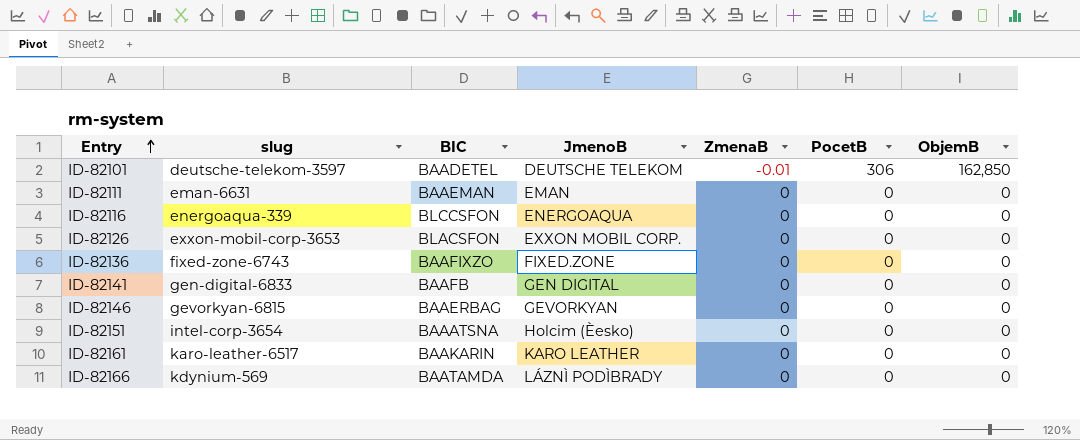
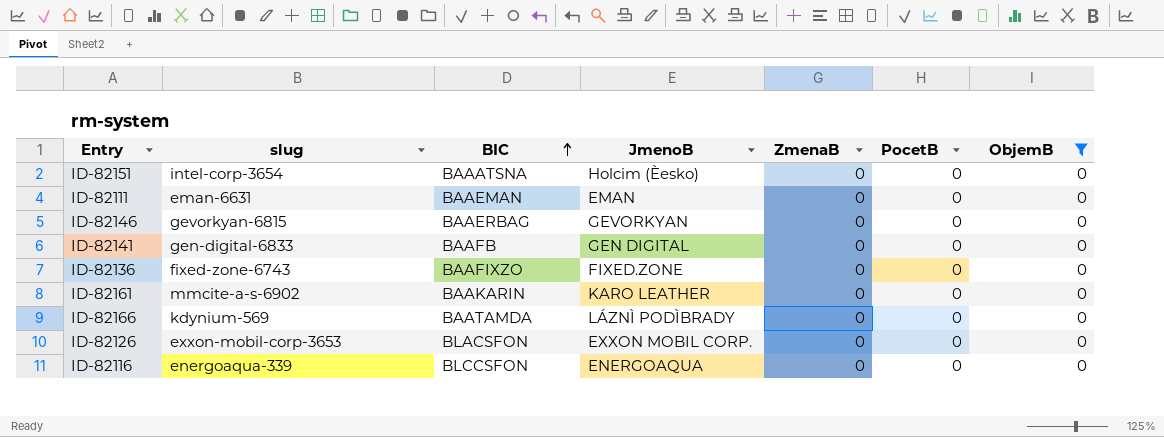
filter: none -> ObjemB = 0
row order: Entry ascending -> BIC ascending
ID-82161 | slug: karo-leather-6517 -> mmcite-a-s-6902

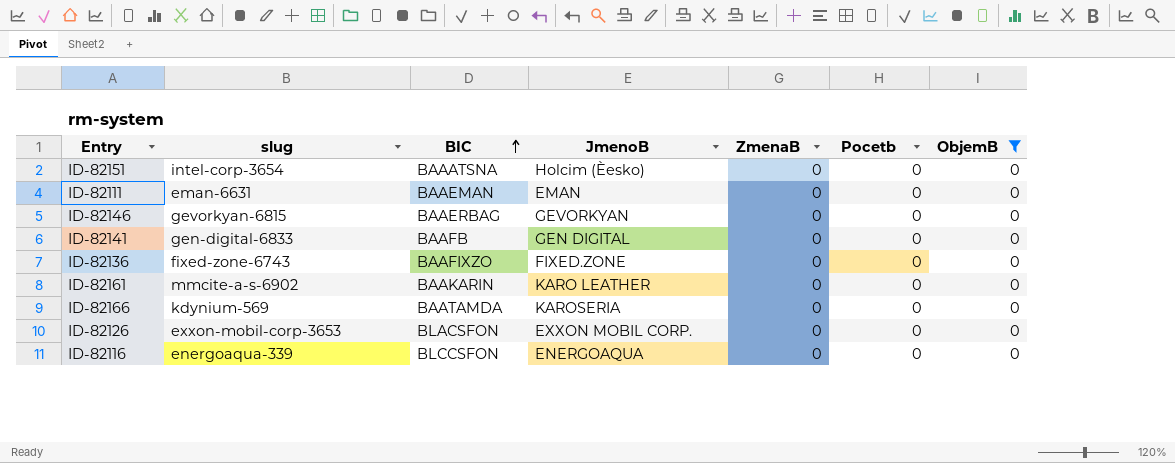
column name: PocetB -> Pocetb
ID-82166 | JmenoB: LÁZNÌ PODÌBRADY -> KAROSERIA

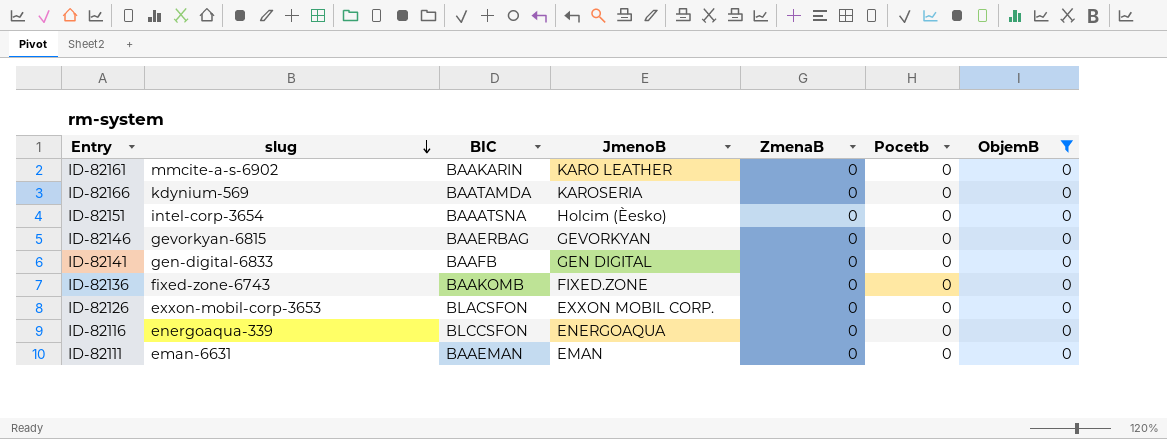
row order: BIC ascending -> slug descending
ID-82136 | BIC: BAAFIXZO -> BAAKOMB

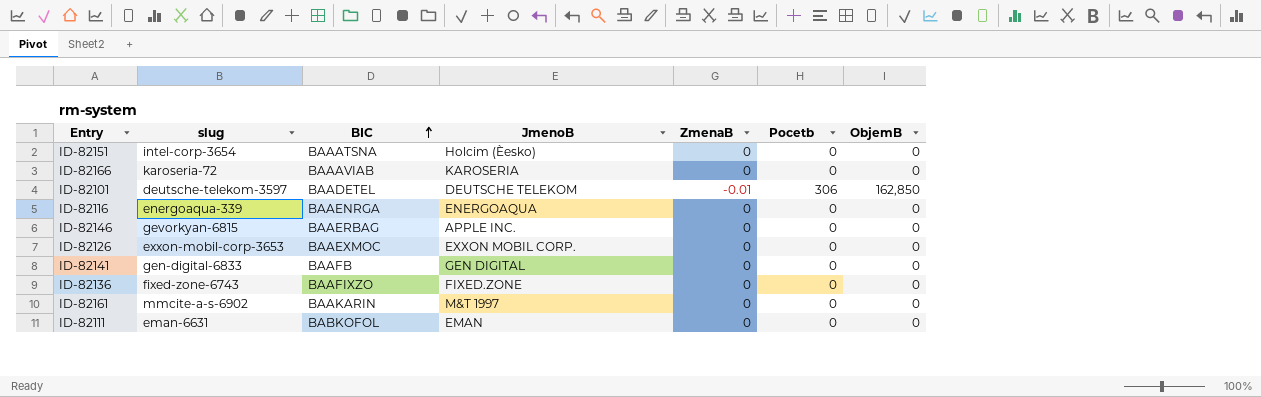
filter: ObjemB = 0 -> none
row order: slug descending -> BIC ascending
ID-82166 | slug: kdynium-569 -> karoseria-72
ID-82166 | BIC: BAATAMDA -> BAAAVIAB
ID-82116 | BIC: BLCCSFON -> BAAENRGA
ID-82146 | JmenoB: GEVORKYAN -> APPLE INC.
ID-82126 | BIC: BLACSFON -> BAAEXMOC
ID-82136 | BIC: BAAKOMB -> BAAFIXZO
ID-82161 | JmenoB: KARO LEATHER -> M&T 1997
ID-82111 | BIC: BAAEMAN -> BABKOFOL

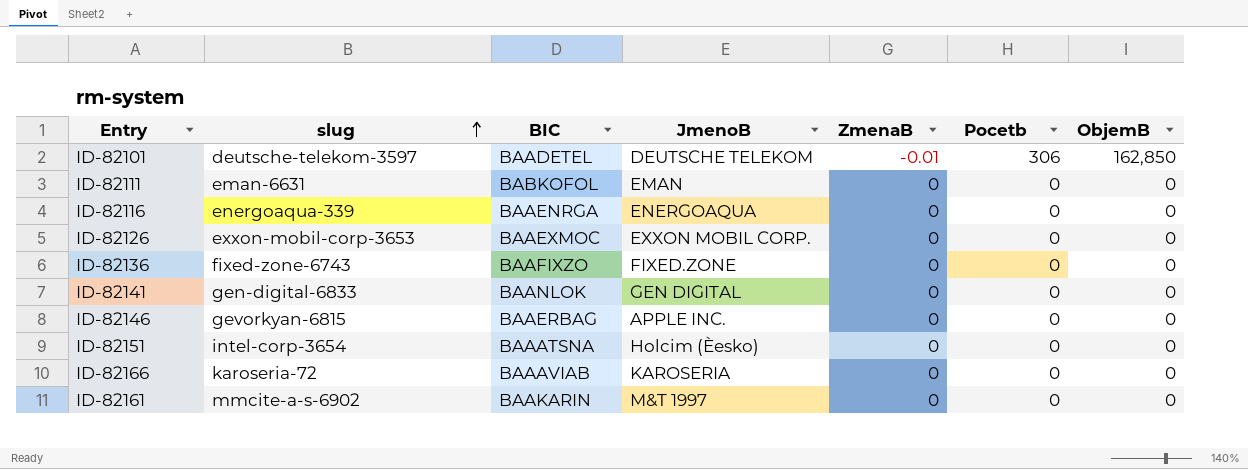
row order: BIC ascending -> slug ascending
ID-82141 | BIC: BAAFB -> BAANLOK

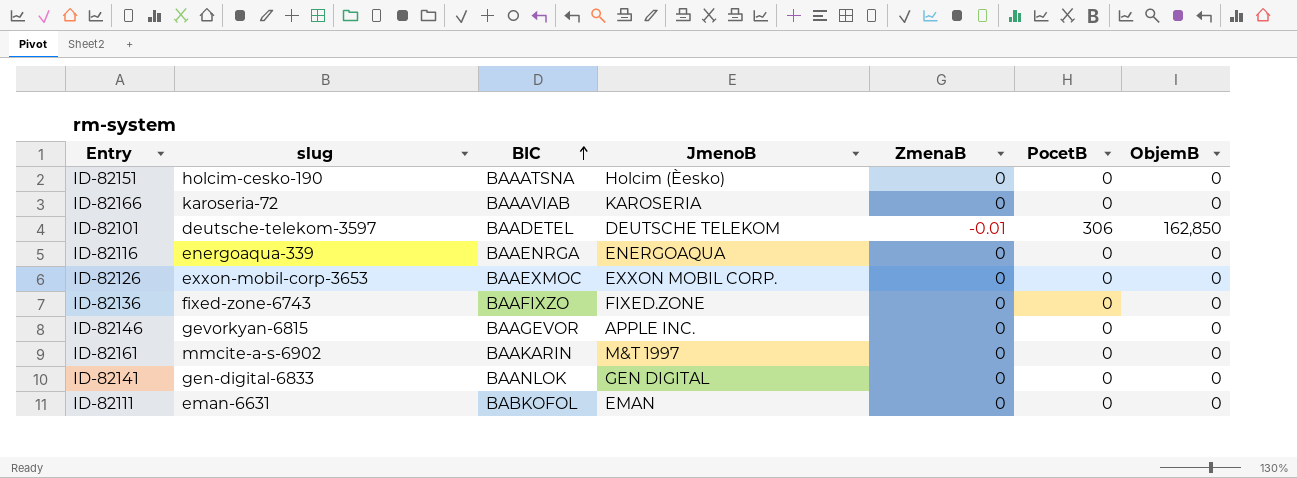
row order: slug ascending -> BIC ascending
column name: Pocetb -> PocetB
ID-82151 | slug: intel-corp-3654 -> holcim-cesko-190
ID-82146 | BIC: BAAERBAG -> BAAGEVOR

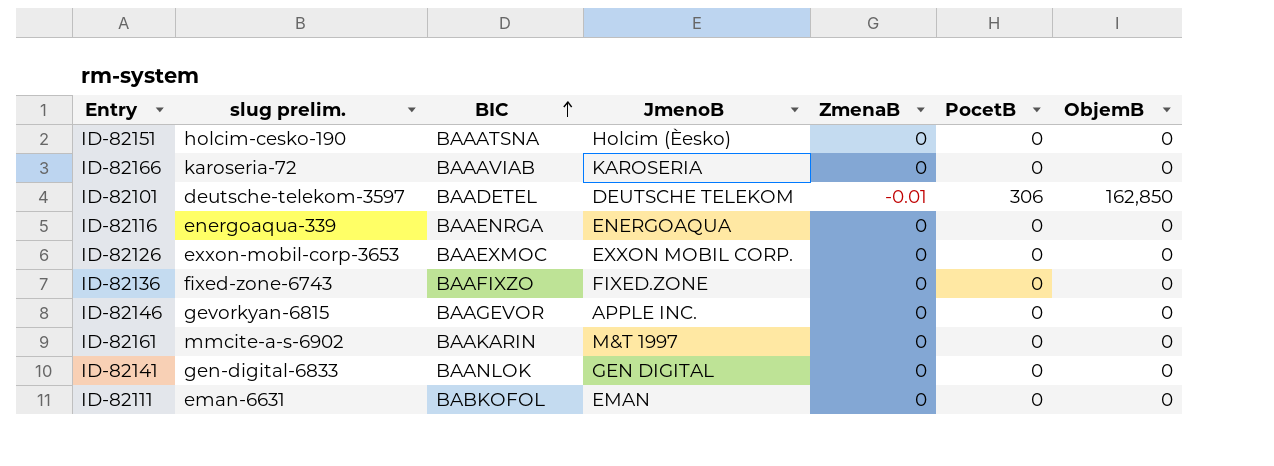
column name: slug -> slug prelim.

